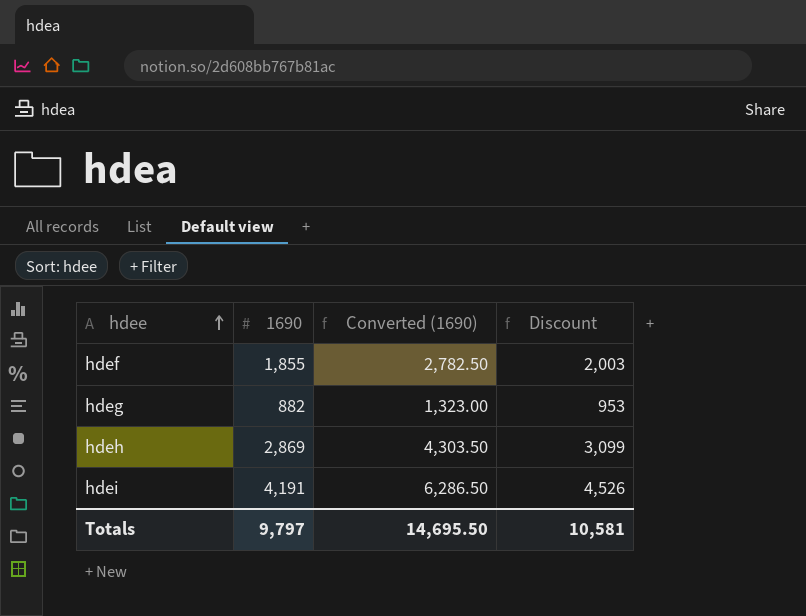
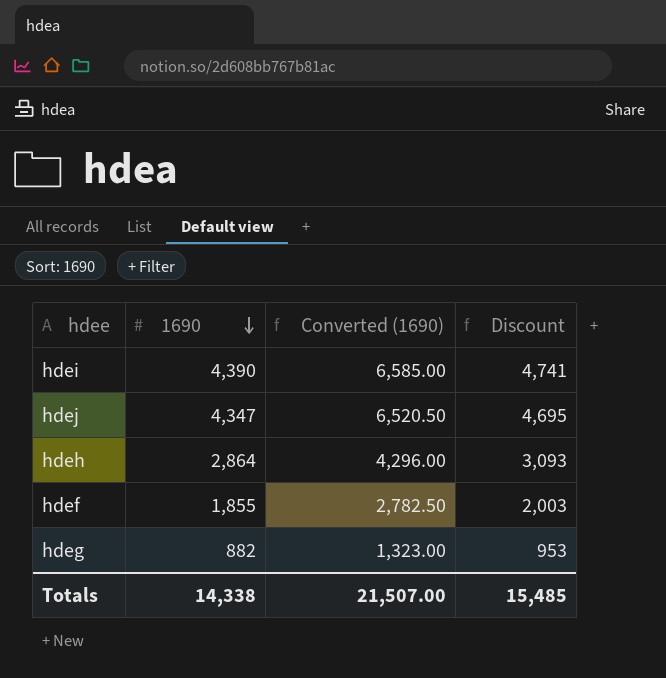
row order: hdee ascending -> 1690 descending
hdei | 1690: 4,191 -> 4,390
hdei | Converted (1690): 6,286.50 -> 6,585.00
hdei | Discount: 4,526 -> 4,741
row hdej: none -> 4,347 | 6,520.50 | 4,695
hdeh | 1690: 2,869 -> 2,864
hdeh | Converted (1690): 4,303.50 -> 4,296.00
hdeh | Discount: 3,099 -> 3,093
Totals | 1690: 9,797 -> 14,338
Totals | Converted (1690): 14,695.50 -> 21,507.00
Totals | Discount: 10,581 -> 15,485

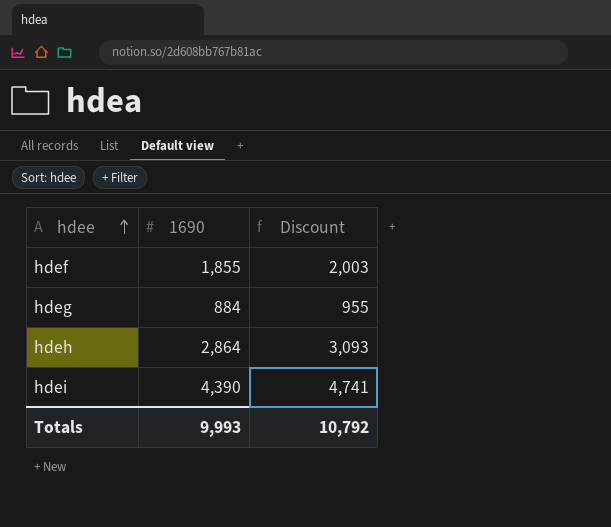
row order: 1690 descending -> hdee ascending
column Converted (1690) | formula: [1690] * 1.5 -> none
row hdej: 4,347 | 6,520.50 | 4,695 -> none
hdeg | 1690: 882 -> 884
hdeg | Discount: 953 -> 955
Totals | 1690: 14,338 -> 9,993
Totals | Discount: 15,485 -> 10,792

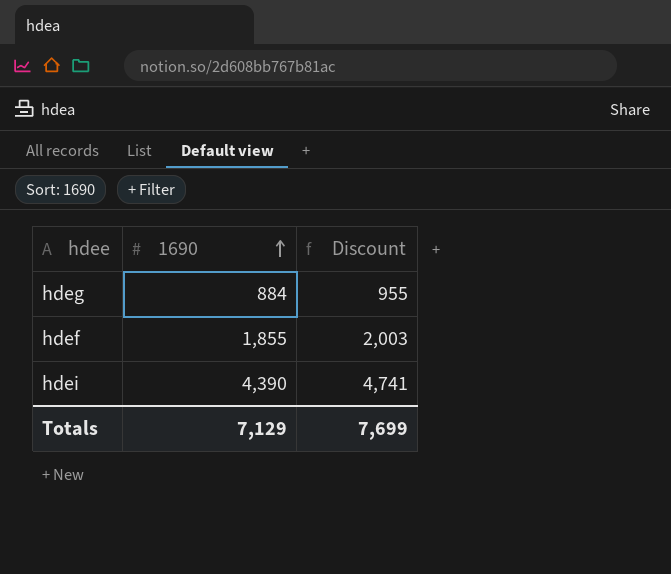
row order: hdee ascending -> 1690 ascending
row hdeh: 2,864 | 3,093 -> none
Totals | 1690: 9,993 -> 7,129
Totals | Discount: 10,792 -> 7,699

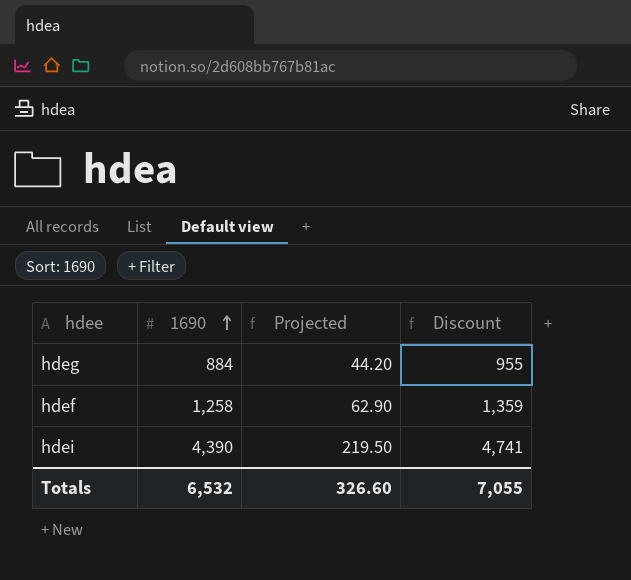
column Projected | formula: none -> [1690] * 0.05
hdef | 1690: 1,855 -> 1,258
hdef | Discount: 2,003 -> 1,359
Totals | 1690: 7,129 -> 6,532
Totals | Discount: 7,699 -> 7,055

